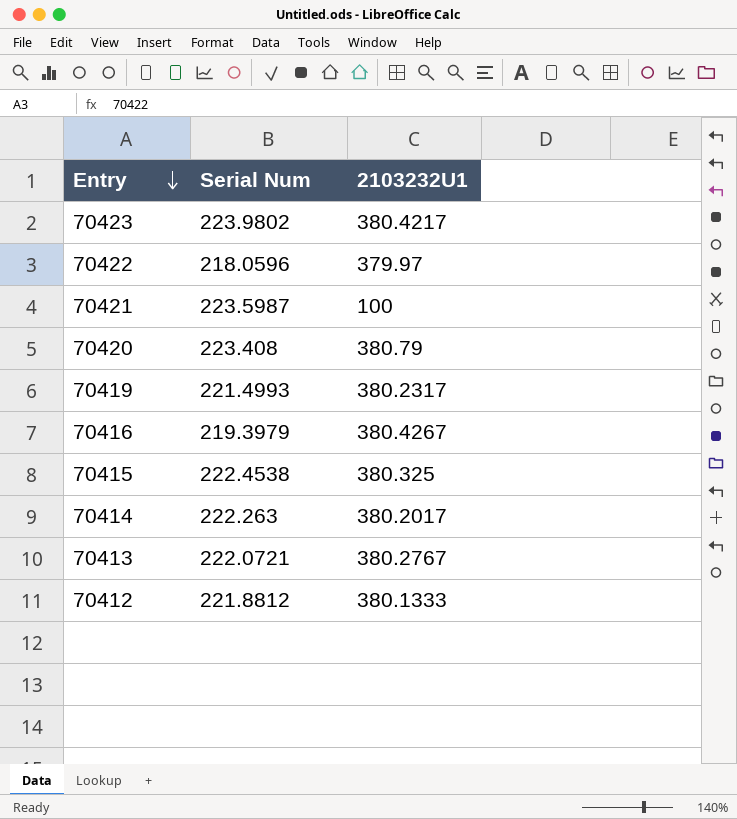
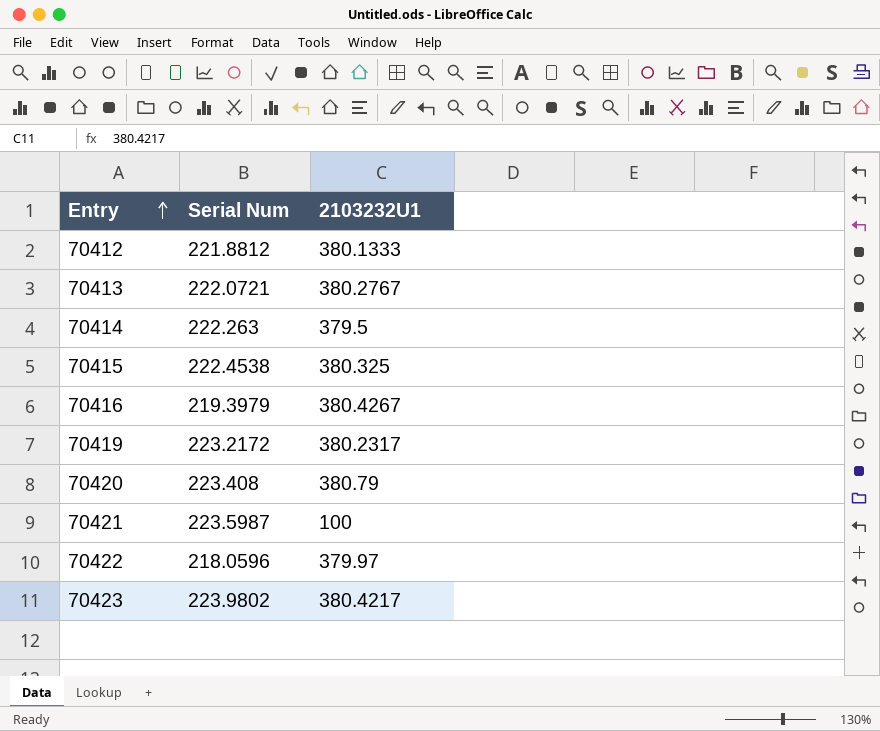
row order: Entry descending -> Entry ascending
70414 | 2103232U1: 380.2017 -> 379.5
70419 | Serial Num: 221.4993 -> 223.2172

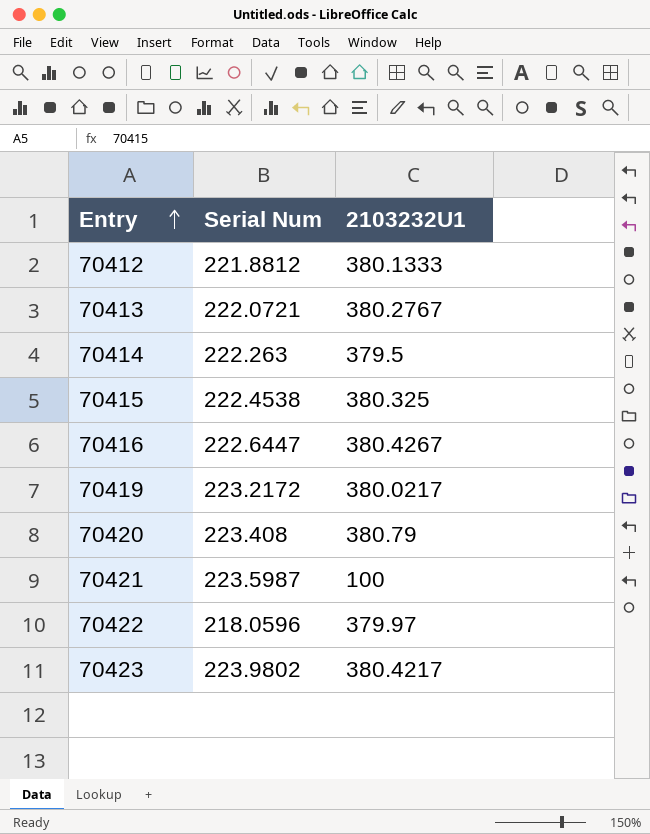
70416 | Serial Num: 219.3979 -> 222.6447
70419 | 2103232U1: 380.2317 -> 380.0217

